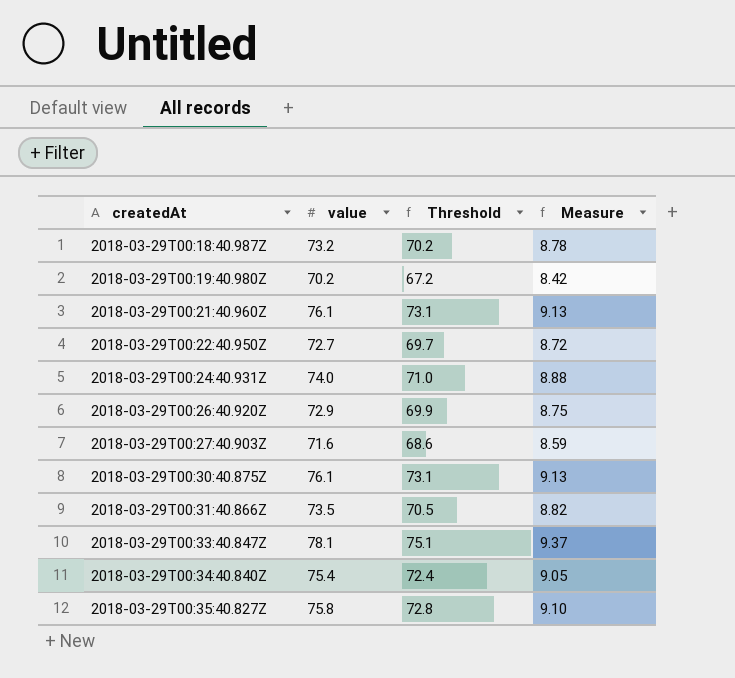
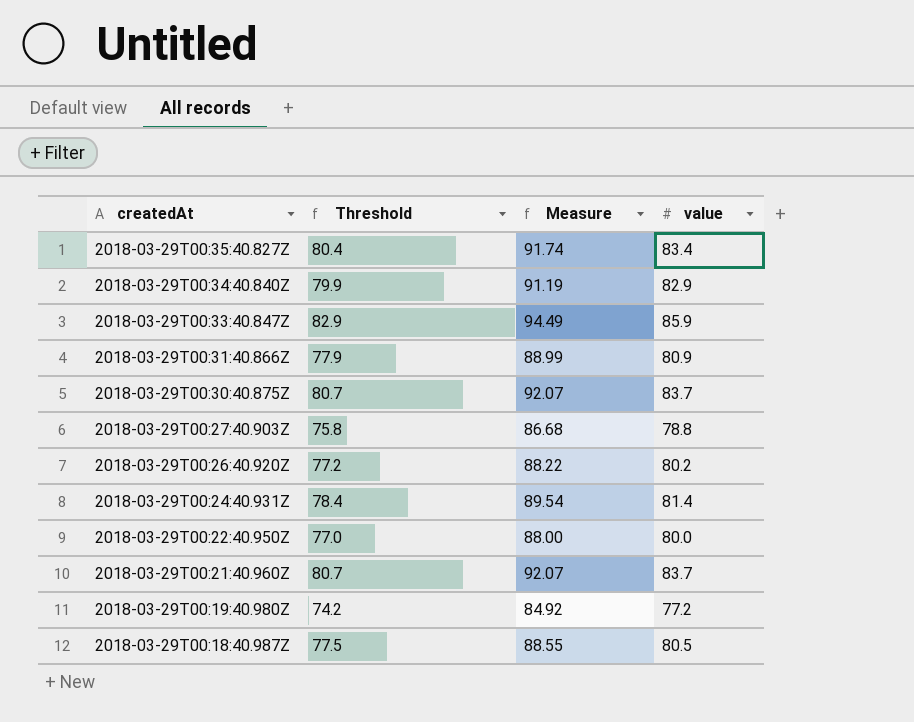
row order: createdAt ascending -> createdAt descending
column Measure | formula: [value] * 0.12 -> [value] * 1.1
column value | position: 2 -> 4
2018-03-29T00:35:40.827Z | Threshold: 72.8 -> 80.4
2018-03-29T00:35:40.827Z | value: 75.8 -> 83.4
2018-03-29T00:34:40.840Z | Threshold: 72.4 -> 79.9
2018-03-29T00:34:40.840Z | value: 75.4 -> 82.9
2018-03-29T00:33:40.847Z | Threshold: 75.1 -> 82.9
2018-03-29T00:33:40.847Z | value: 78.1 -> 85.9
2018-03-29T00:31:40.866Z | Threshold: 70.5 -> 77.9
2018-03-29T00:31:40.866Z | value: 73.5 -> 80.9
2018-03-29T00:30:40.875Z | Threshold: 73.1 -> 80.7
2018-03-29T00:30:40.875Z | value: 76.1 -> 83.7
2018-03-29T00:27:40.903Z | Threshold: 68.6 -> 75.8
2018-03-29T00:27:40.903Z | value: 71.6 -> 78.8
2018-03-29T00:26:40.920Z | Threshold: 69.9 -> 77.2
2018-03-29T00:26:40.920Z | value: 72.9 -> 80.2
2018-03-29T00:24:40.931Z | Threshold: 71.0 -> 78.4
2018-03-29T00:24:40.931Z | value: 74.0 -> 81.4
2018-03-29T00:22:40.950Z | Threshold: 69.7 -> 77.0
2018-03-29T00:22:40.950Z | value: 72.7 -> 80.0
2018-03-29T00:21:40.960Z | Threshold: 73.1 -> 80.7
2018-03-29T00:21:40.960Z | value: 76.1 -> 83.7
2018-03-29T00:19:40.980Z | Threshold: 67.2 -> 74.2
2018-03-29T00:19:40.980Z | value: 70.2 -> 77.2
2018-03-29T00:18:40.987Z | Threshold: 70.2 -> 77.5
2018-03-29T00:18:40.987Z | value: 73.2 -> 80.5

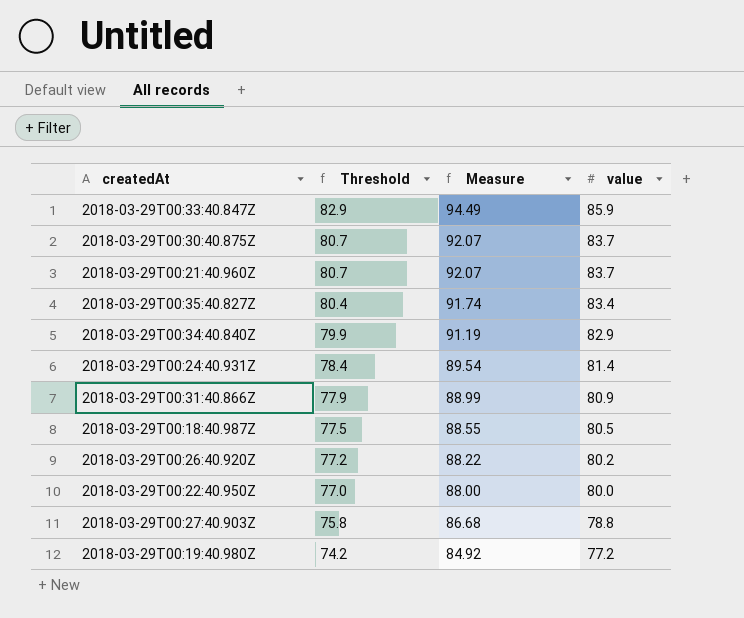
row order: createdAt descending -> Threshold descending

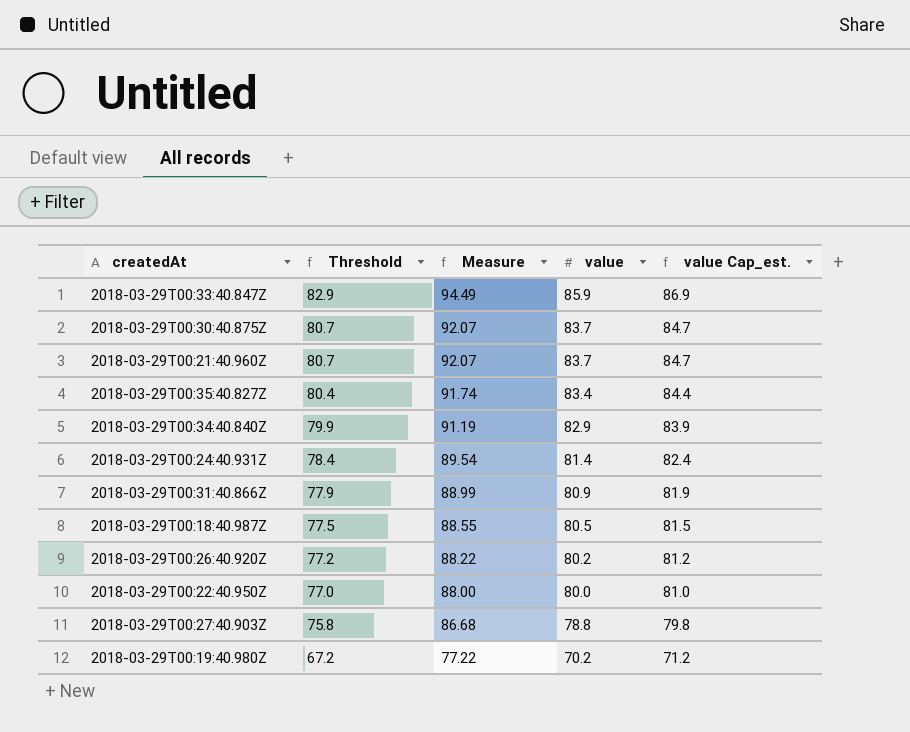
column value Cap_est. | formula: none -> [value] + 1
2018-03-29T00:19:40.980Z | Threshold: 74.2 -> 67.2
2018-03-29T00:19:40.980Z | Measure: 84.92 -> 77.22
2018-03-29T00:19:40.980Z | value: 77.2 -> 70.2

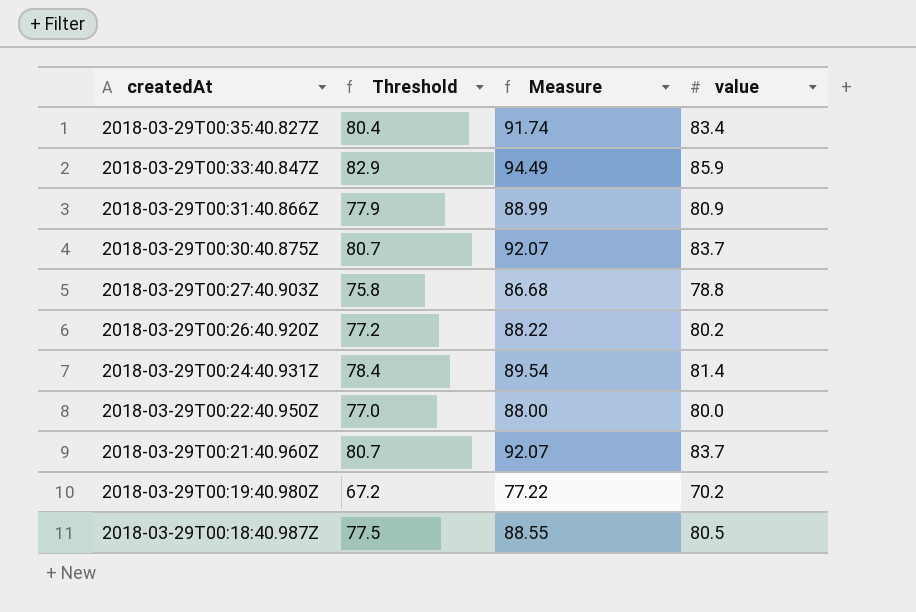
row order: Threshold descending -> createdAt descending
column value Cap_est. | formula: [value] + 1 -> none
row 2018-03-29T00:34:40.840Z: 79.9 | 91.19 | 82.9 | 83.9 -> none

